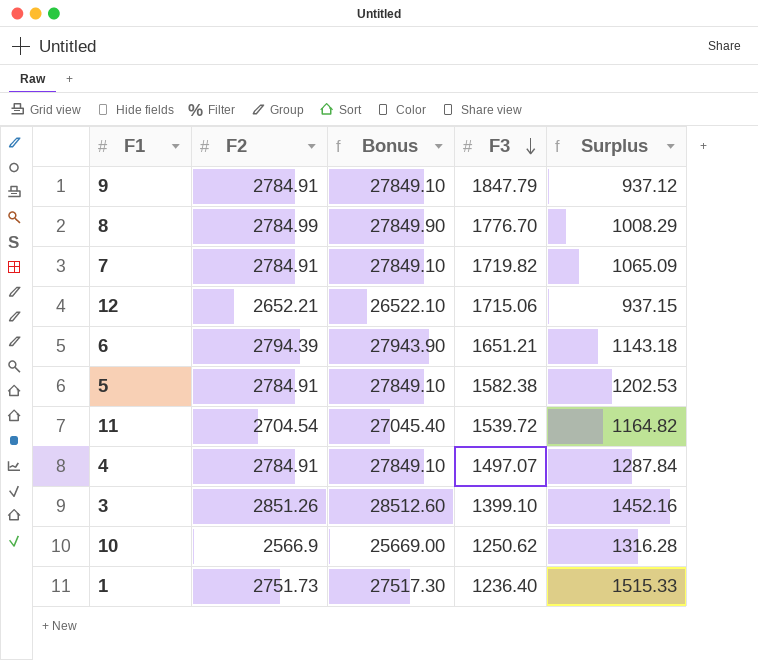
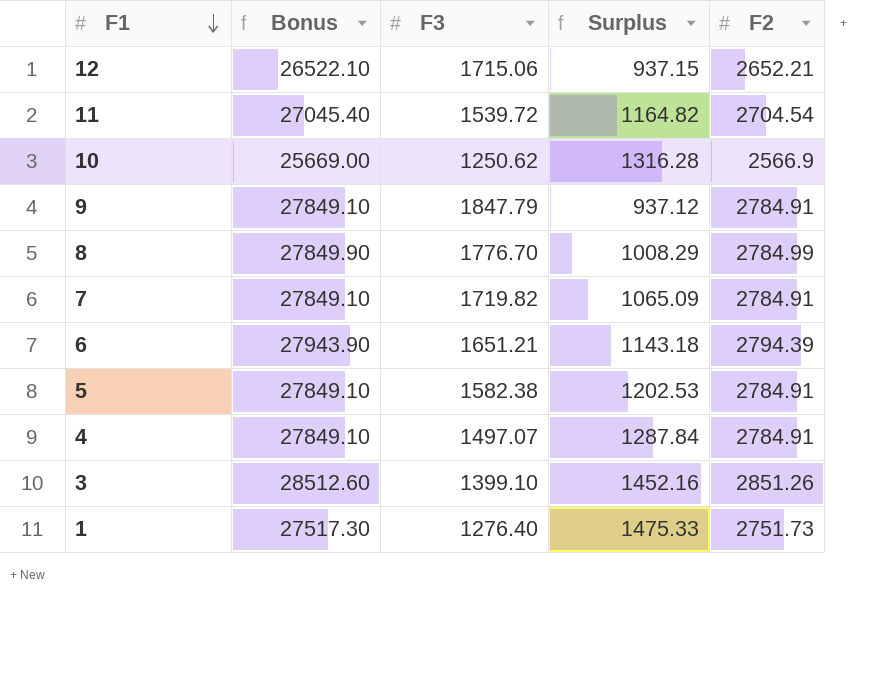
row order: F3 descending -> F1 descending
column F2 | position: 2 -> 5
1 | F3: 1236.40 -> 1276.40
1 | Surplus: 1515.33 -> 1475.33

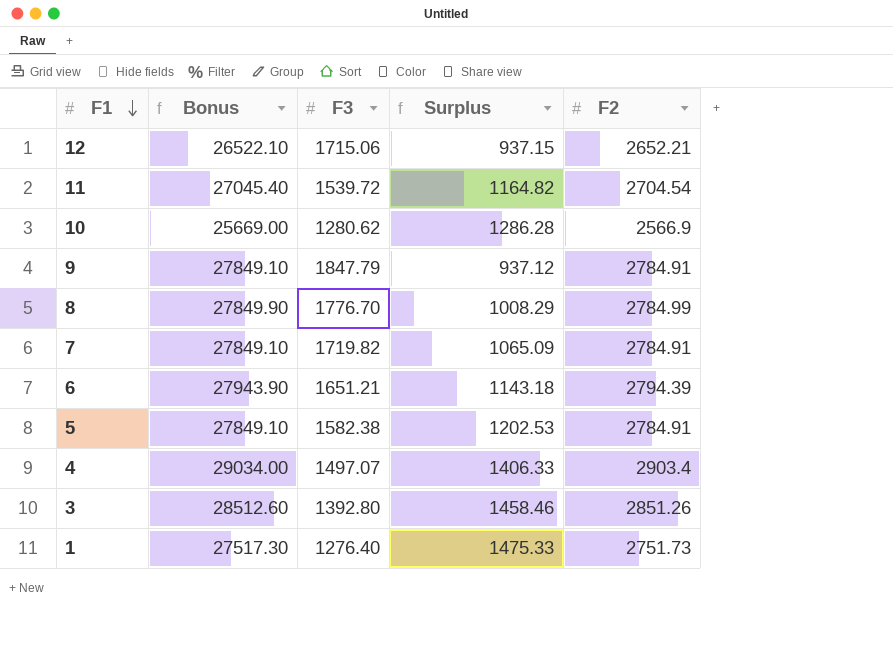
10 | F3: 1250.62 -> 1280.62
10 | Surplus: 1316.28 -> 1286.28
4 | Bonus: 27849.10 -> 29034.00
4 | Surplus: 1287.84 -> 1406.33
4 | F2: 2784.91 -> 2903.4
3 | F3: 1399.10 -> 1392.80
3 | Surplus: 1452.16 -> 1458.46

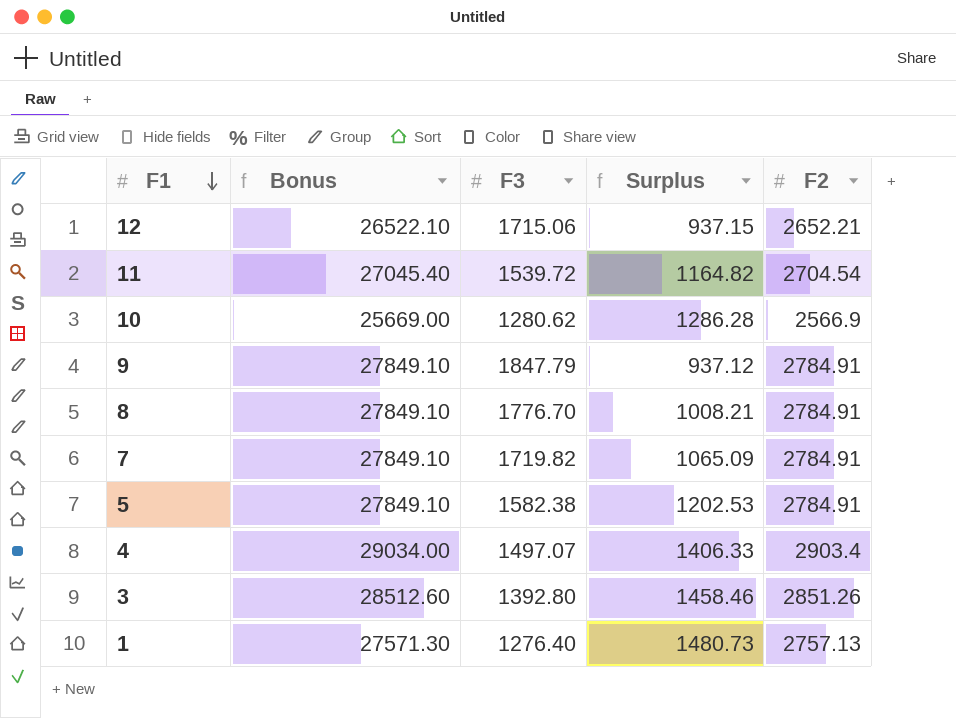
row 6: 27943.90 | 1651.21 | 1143.18 | 2794.39 -> none
8 | Bonus: 27849.90 -> 27849.10
8 | Surplus: 1008.29 -> 1008.21
8 | F2: 2784.99 -> 2784.91
1 | Bonus: 27517.30 -> 27571.30
1 | Surplus: 1475.33 -> 1480.73
1 | F2: 2751.73 -> 2757.13

